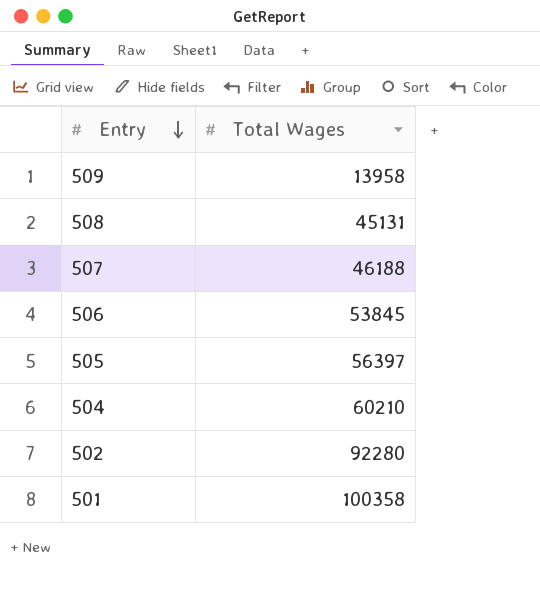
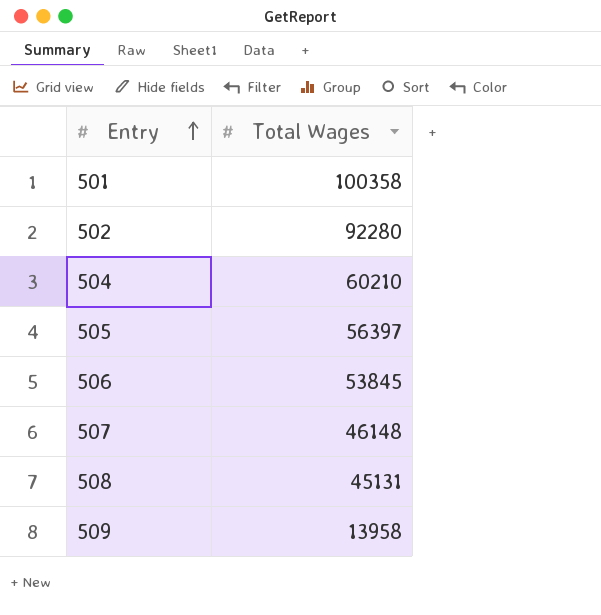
row order: Entry descending -> Entry ascending
507 | Total Wages: 46188 -> 46148

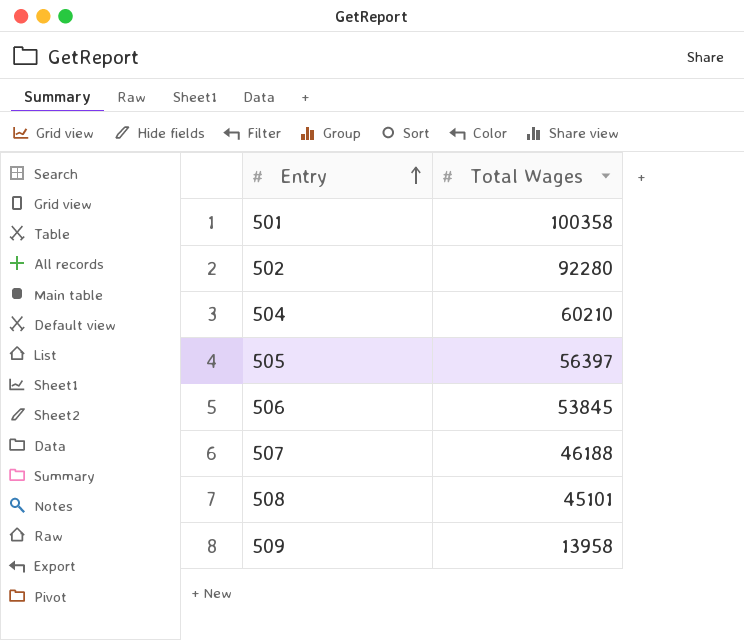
507 | Total Wages: 46148 -> 46188
508 | Total Wages: 45131 -> 45101

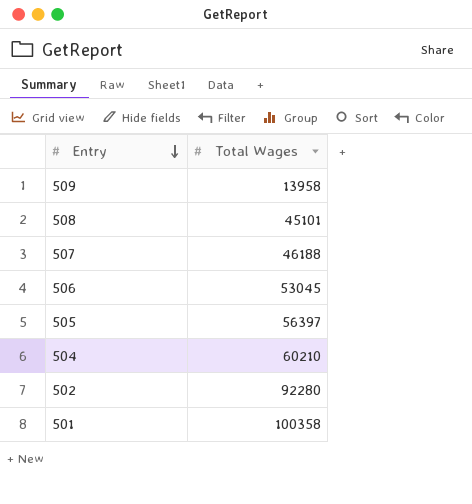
row order: Entry ascending -> Entry descending
506 | Total Wages: 53845 -> 53045

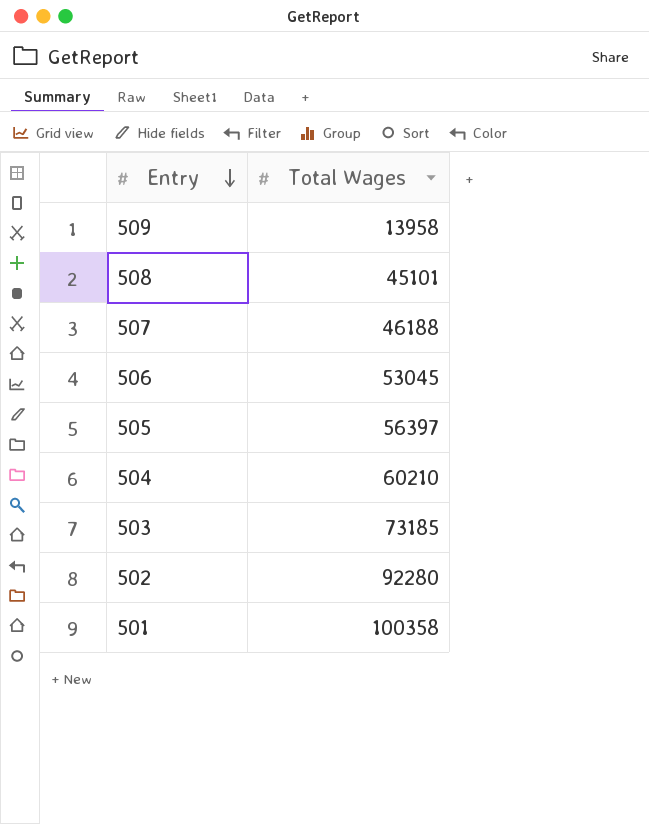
row 503: none -> 73185

